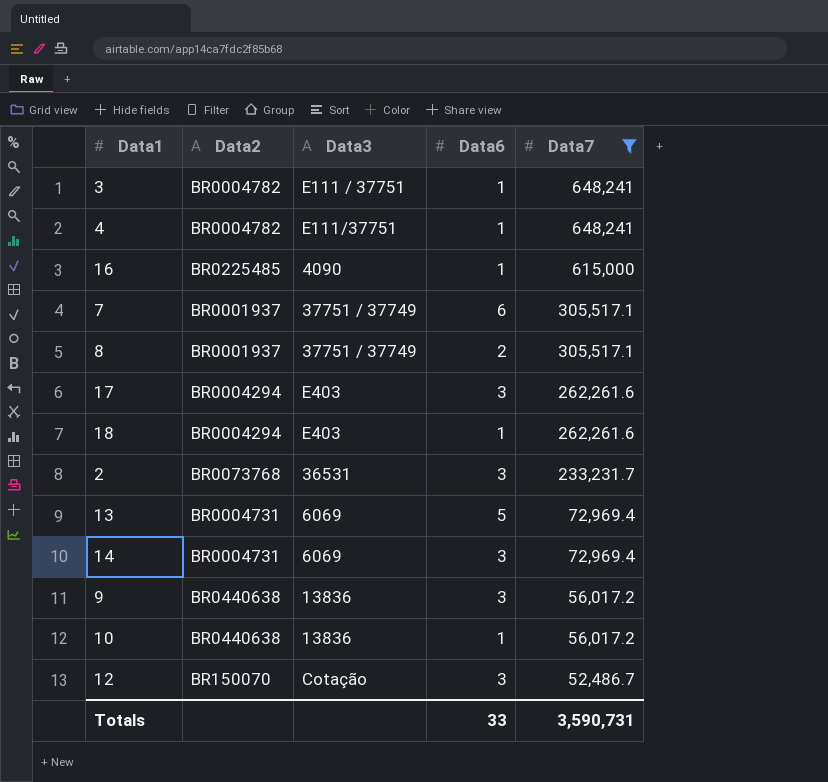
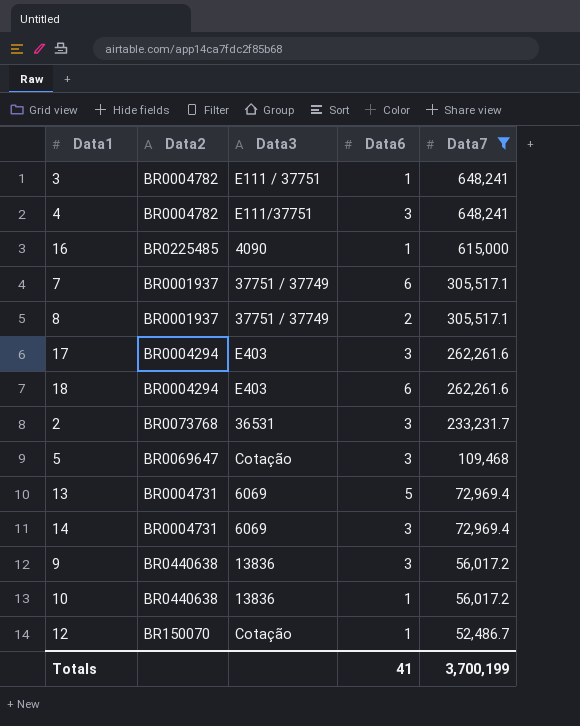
4 | Data6: 1 -> 3
18 | Data6: 1 -> 6
row 5: none -> BR0069647 | Cotação | 3 | 109,468
12 | Data6: 3 -> 1
Totals | Data6: 33 -> 41
Totals | Data7: 3,590,731 -> 3,700,199

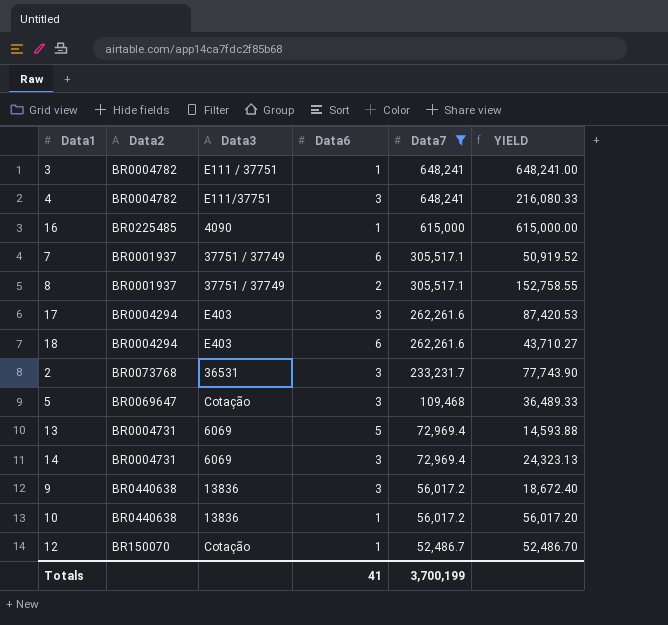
column YIELD | formula: none -> [Data7] / [Data6]

